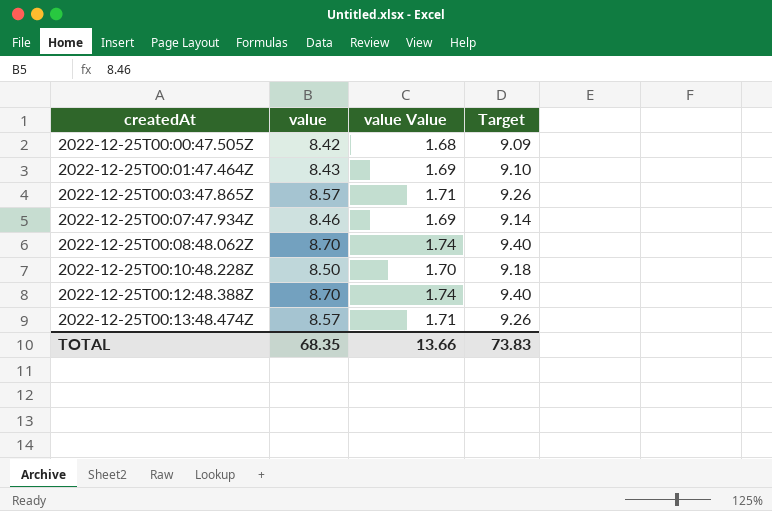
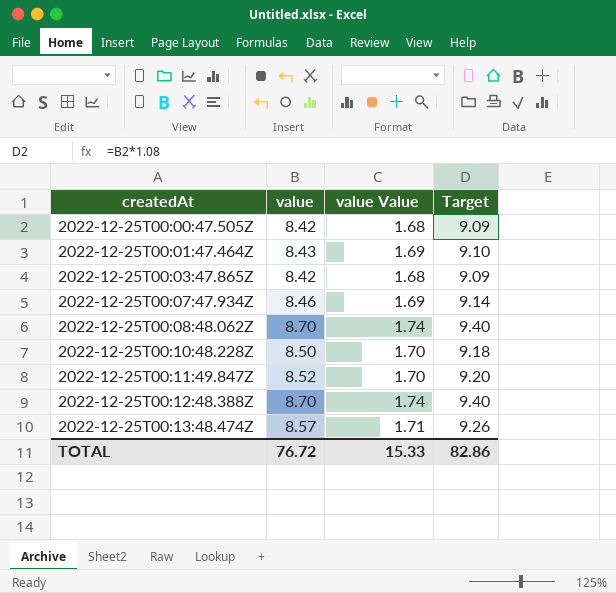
2022-12-25T00:03:47.865Z | value: 8.57 -> 8.42
2022-12-25T00:03:47.865Z | value Value: 1.71 -> 1.68
2022-12-25T00:03:47.865Z | Target: 9.26 -> 9.09
row 2022-12-25T00:11:49.847Z: none -> 8.52 | 1.70 | 9.20
TOTAL | value: 68.35 -> 76.72
TOTAL | value Value: 13.66 -> 15.33
TOTAL | Target: 73.83 -> 82.86

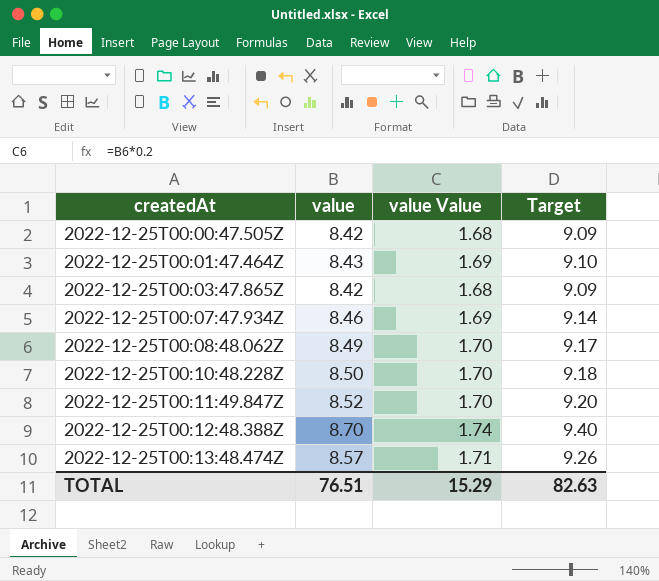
2022-12-25T00:08:48.062Z | value: 8.70 -> 8.49
2022-12-25T00:08:48.062Z | value Value: 1.74 -> 1.70
2022-12-25T00:08:48.062Z | Target: 9.40 -> 9.17
TOTAL | value: 76.72 -> 76.51
TOTAL | value Value: 15.33 -> 15.29
TOTAL | Target: 82.86 -> 82.63

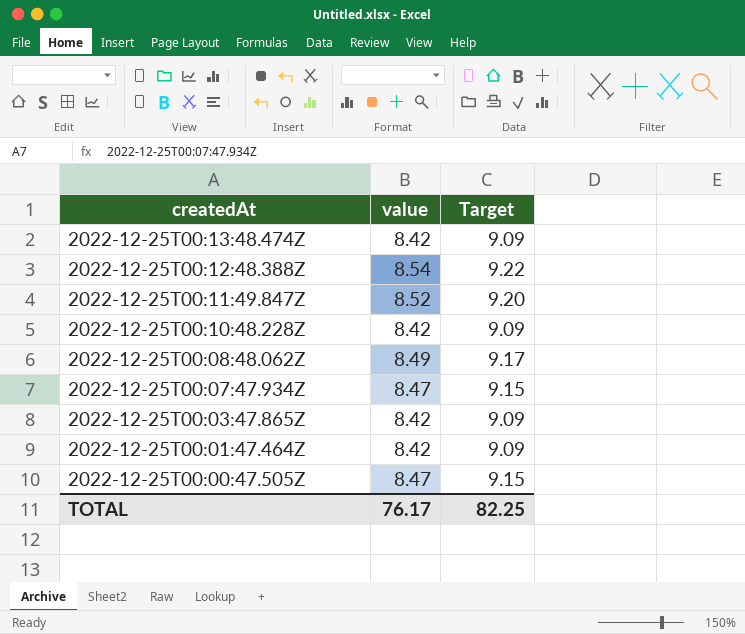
row order: createdAt ascending -> createdAt descending
column value Value | formula: [value] * 0.2 -> none
2022-12-25T00:13:48.474Z | value: 8.57 -> 8.42
2022-12-25T00:13:48.474Z | Target: 9.26 -> 9.09
2022-12-25T00:12:48.388Z | value: 8.70 -> 8.54
2022-12-25T00:12:48.388Z | Target: 9.40 -> 9.22
2022-12-25T00:10:48.228Z | value: 8.50 -> 8.42
2022-12-25T00:10:48.228Z | Target: 9.18 -> 9.09
2022-12-25T00:07:47.934Z | value: 8.46 -> 8.47
2022-12-25T00:07:47.934Z | Target: 9.14 -> 9.15
2022-12-25T00:01:47.464Z | value: 8.43 -> 8.42
2022-12-25T00:01:47.464Z | Target: 9.10 -> 9.09
2022-12-25T00:00:47.505Z | value: 8.42 -> 8.47
2022-12-25T00:00:47.505Z | Target: 9.09 -> 9.15
TOTAL | value: 76.51 -> 76.17
TOTAL | Target: 82.63 -> 82.25

